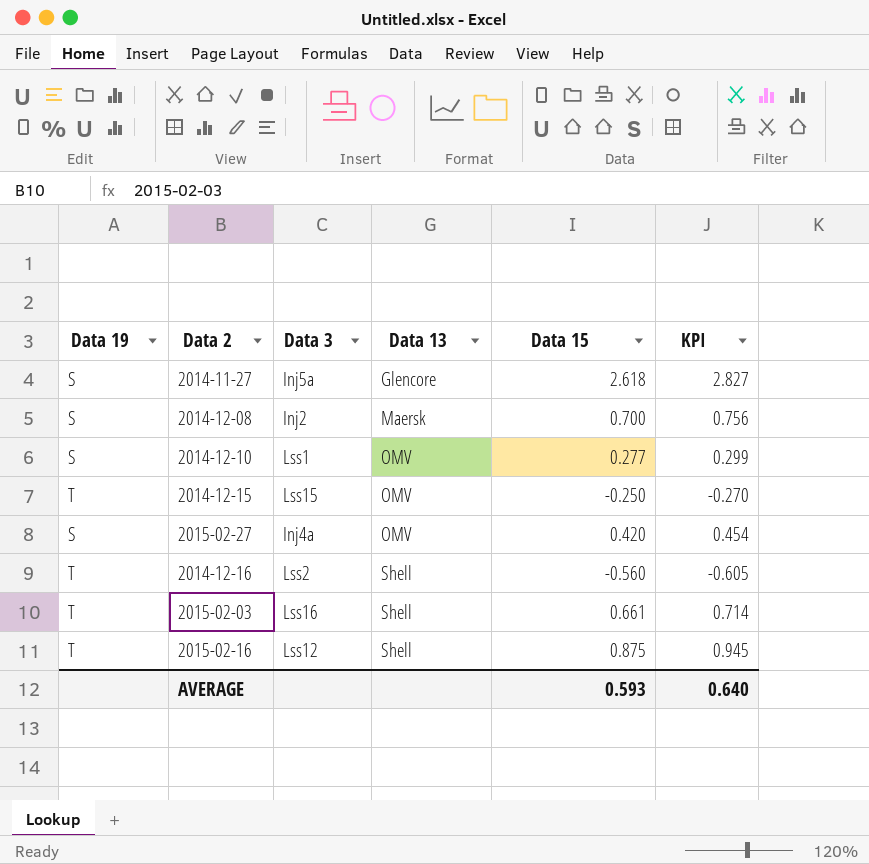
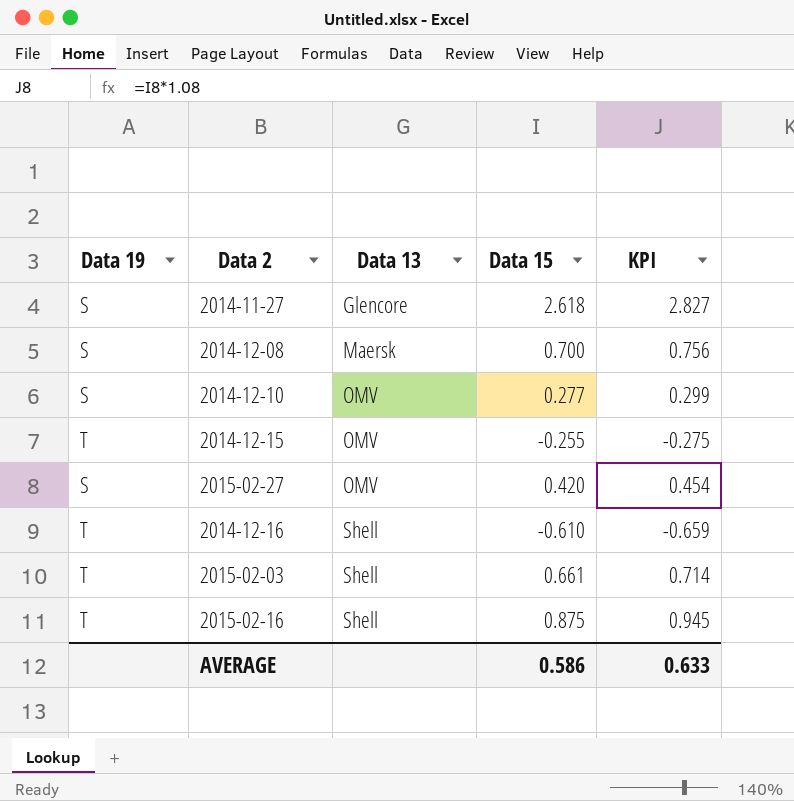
column Data 3 | position: 3 -> none
2014-12-15 | Data 15: -0.250 -> -0.255
2014-12-15 | KPI: -0.270 -> -0.275
2014-12-16 | Data 15: -0.560 -> -0.610
2014-12-16 | KPI: -0.605 -> -0.659
AVERAGE | Data 15: 0.593 -> 0.586
AVERAGE | KPI: 0.640 -> 0.633

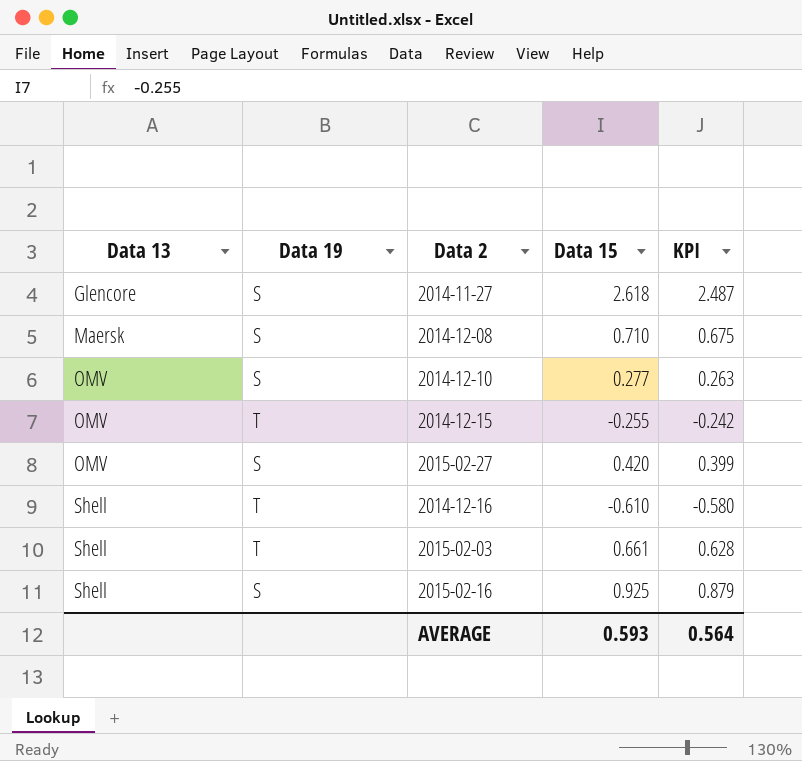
column Data 13 | position: 3 -> 1
column KPI | formula: [Data 15] * 1.08 -> [Data 15] * 0.95
2014-12-08 | Data 15: 0.700 -> 0.710
2015-02-16 | Data 19: T -> S
2015-02-16 | Data 15: 0.875 -> 0.925
AVERAGE | Data 15: 0.586 -> 0.593
AVERAGE | KPI: 0.633 -> 0.564

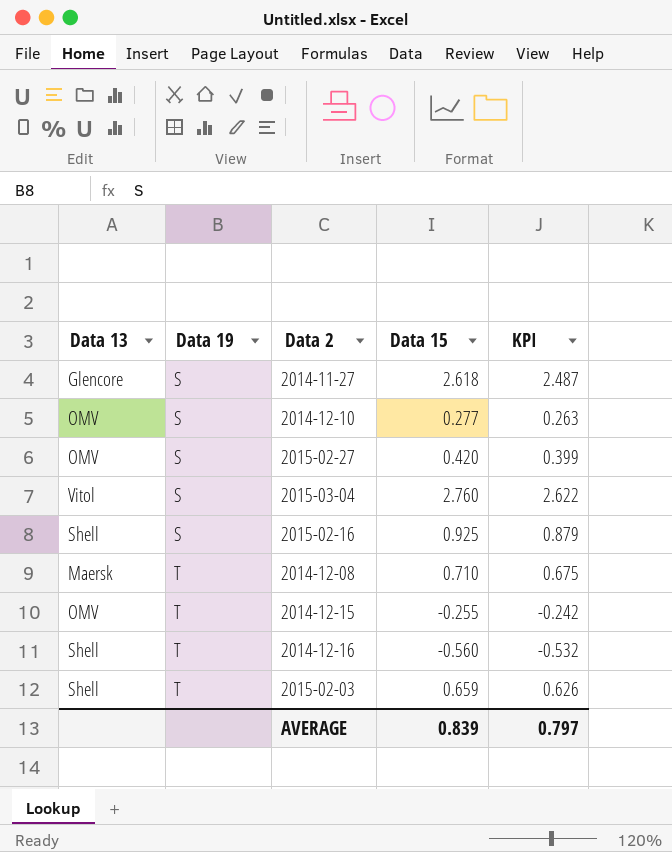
row order: Data 13 ascending -> Data 19 ascending
row 2015-03-04: none -> Vitol | S | 2.760 | 2.622
2014-12-08 | Data 19: S -> T
2014-12-16 | Data 15: -0.610 -> -0.560
2014-12-16 | KPI: -0.580 -> -0.532
2015-02-03 | Data 15: 0.661 -> 0.659
2015-02-03 | KPI: 0.628 -> 0.626
AVERAGE | Data 15: 0.593 -> 0.839
AVERAGE | KPI: 0.564 -> 0.797

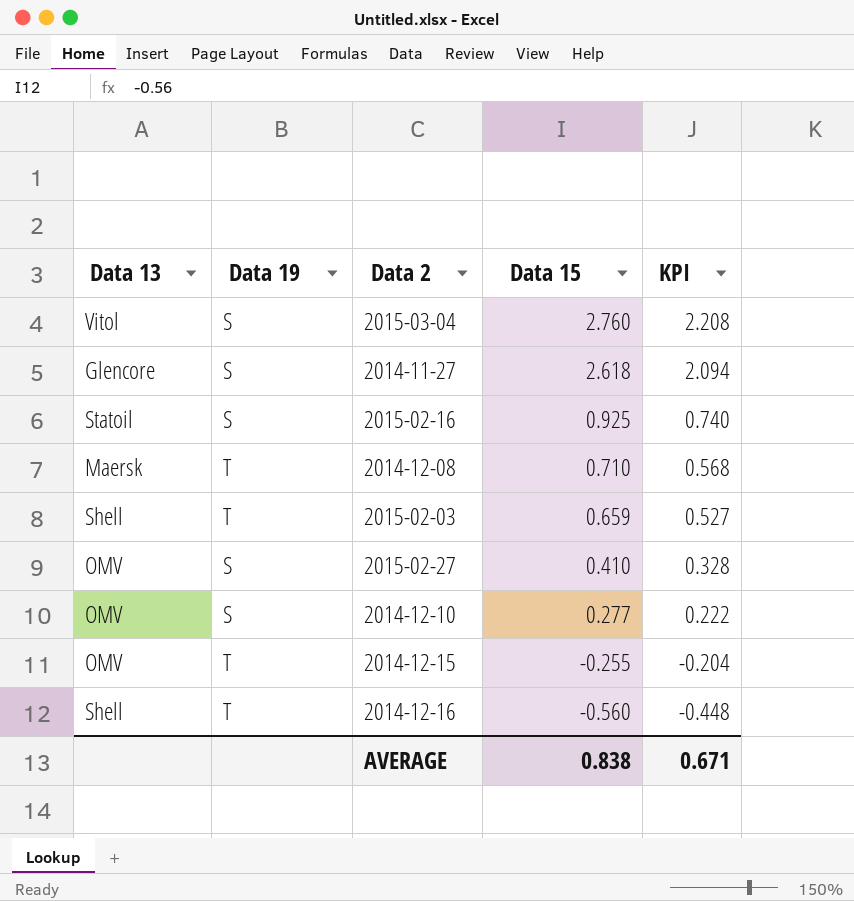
row order: Data 19 ascending -> Data 15 descending
column KPI | formula: [Data 15] * 0.95 -> [Data 15] * 0.8
2015-02-16 | Data 13: Shell -> Statoil
2015-02-27 | Data 15: 0.420 -> 0.410
AVERAGE | Data 15: 0.839 -> 0.838
AVERAGE | KPI: 0.797 -> 0.671

